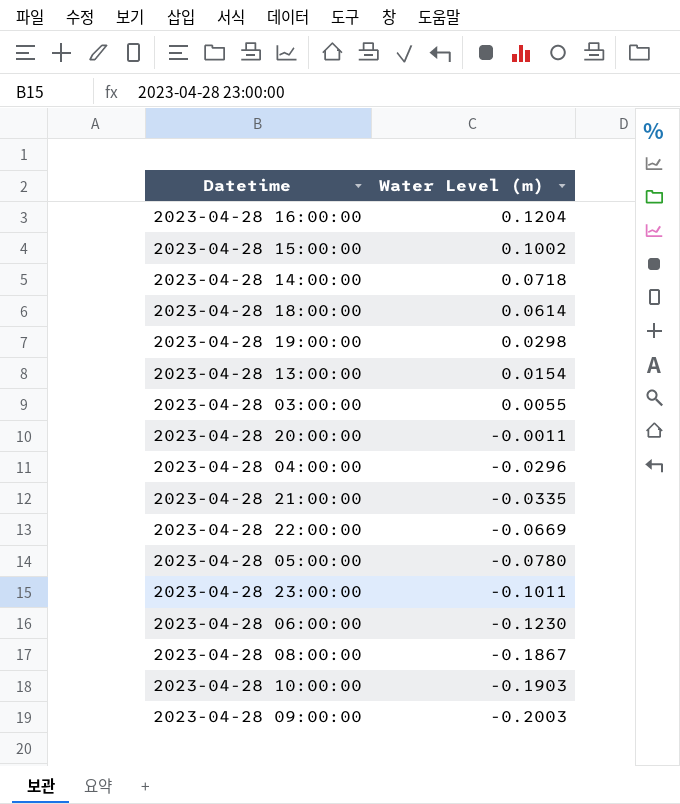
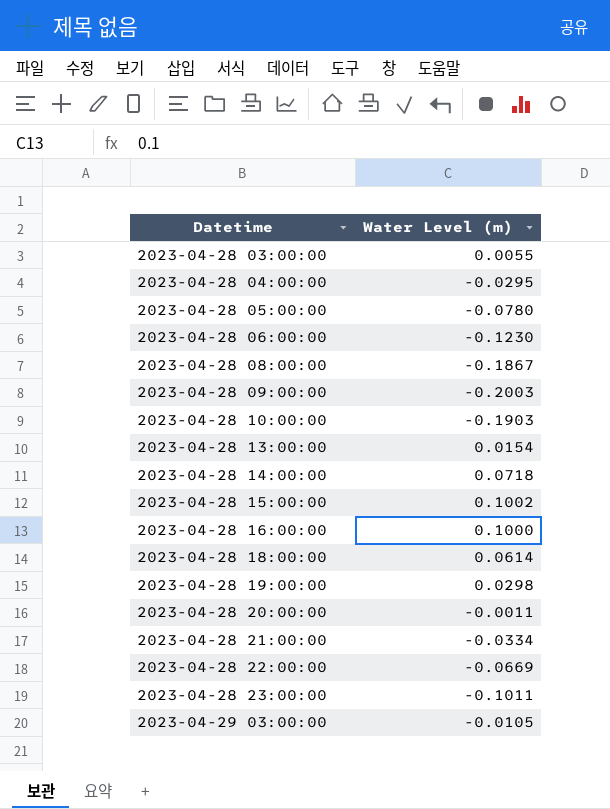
row order: Water Level (m) descending -> Datetime ascending
2023-04-28 04:00:00 | Water Level (m): -0.0296 -> -0.0295
2023-04-28 16:00:00 | Water Level (m): 0.1204 -> 0.1000
2023-04-28 21:00:00 | Water Level (m): -0.0335 -> -0.0334
row 2023-04-29 03:00:00: none -> -0.0105

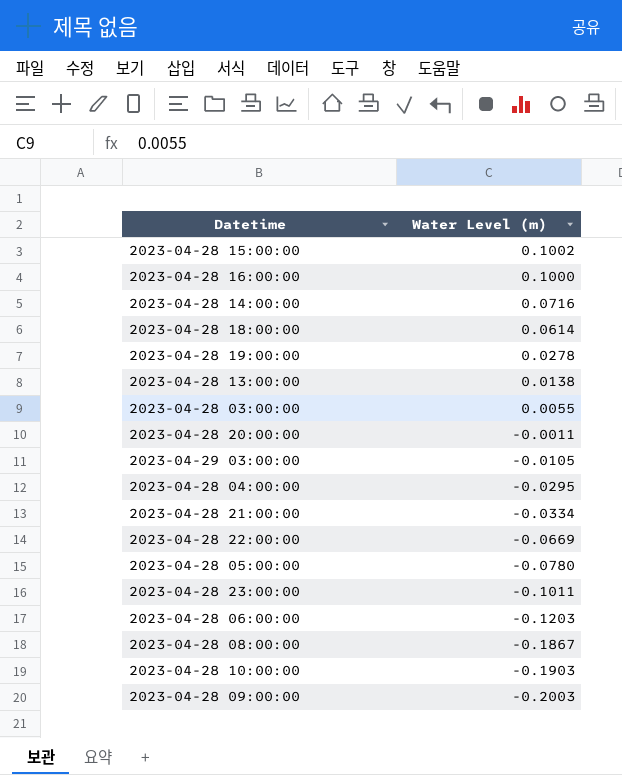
row order: Datetime ascending -> Water Level (m) descending
2023-04-28 14:00:00 | Water Level (m): 0.0718 -> 0.0716
2023-04-28 19:00:00 | Water Level (m): 0.0298 -> 0.0278
2023-04-28 13:00:00 | Water Level (m): 0.0154 -> 0.0138
2023-04-28 06:00:00 | Water Level (m): -0.1230 -> -0.1203

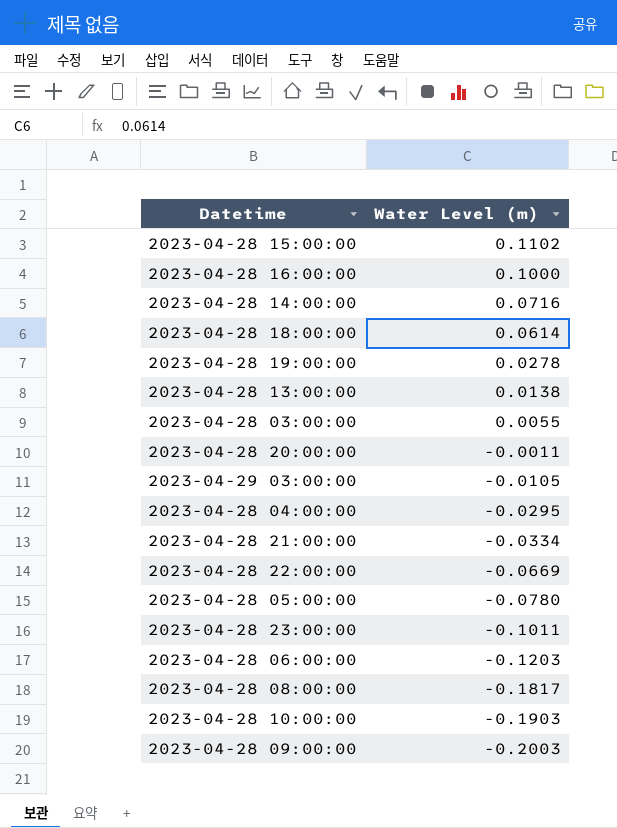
2023-04-28 15:00:00 | Water Level (m): 0.1002 -> 0.1102
2023-04-28 08:00:00 | Water Level (m): -0.1867 -> -0.1817

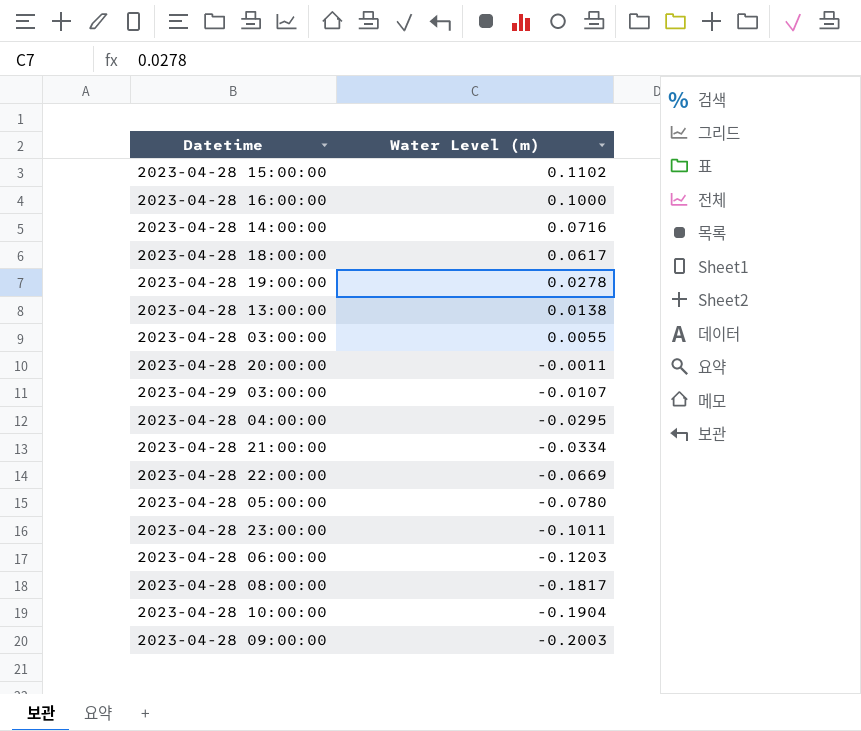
2023-04-28 18:00:00 | Water Level (m): 0.0614 -> 0.0617
2023-04-29 03:00:00 | Water Level (m): -0.0105 -> -0.0107
2023-04-28 10:00:00 | Water Level (m): -0.1903 -> -0.1904

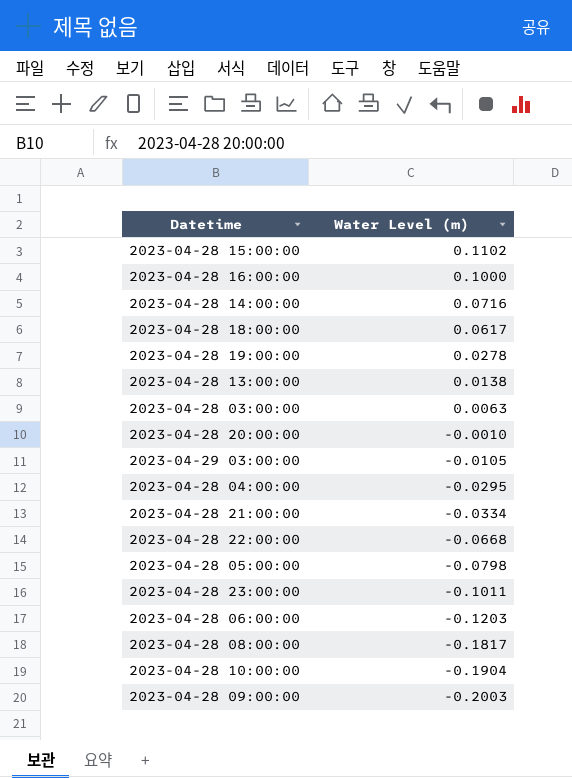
2023-04-28 03:00:00 | Water Level (m): 0.0055 -> 0.0063
2023-04-28 20:00:00 | Water Level (m): -0.0011 -> -0.0010
2023-04-29 03:00:00 | Water Level (m): -0.0107 -> -0.0105
2023-04-28 22:00:00 | Water Level (m): -0.0669 -> -0.0668
2023-04-28 05:00:00 | Water Level (m): -0.0780 -> -0.0798

